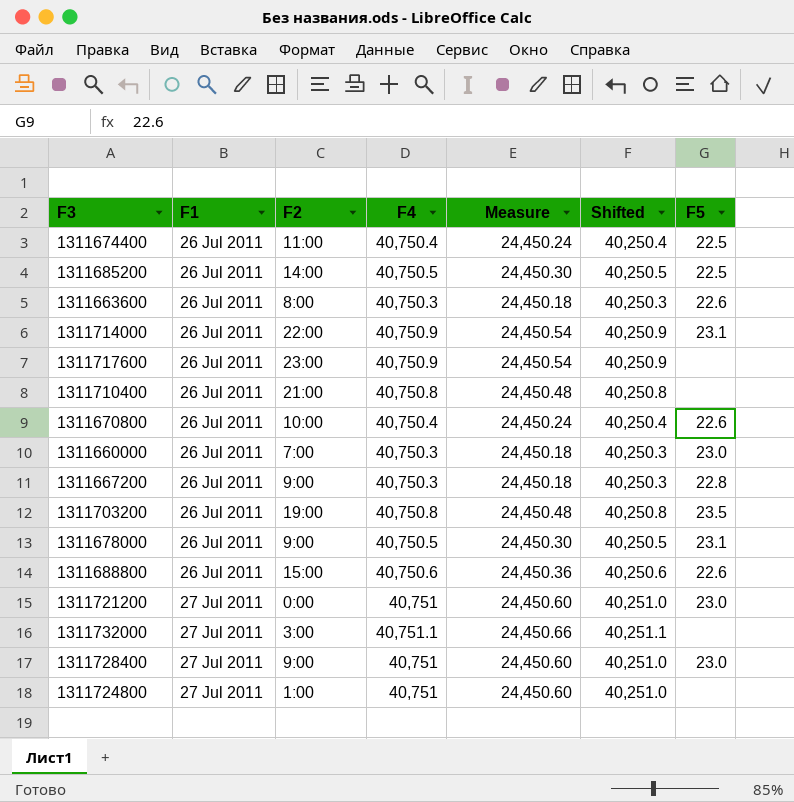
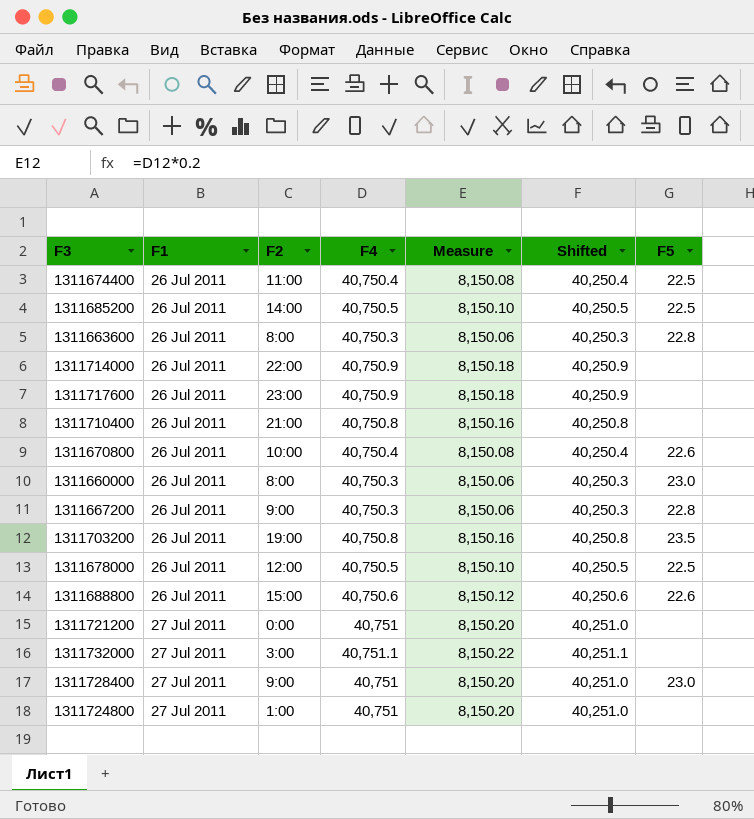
column Measure | formula: [F4] * 0.6 -> [F4] * 0.2
1311663600 | F5: 22.6 -> 22.8
1311714000 | F5: 23.1 -> none
1311660000 | F2: 7:00 -> 8:00
1311678000 | F2: 9:00 -> 12:00
1311678000 | F5: 23.1 -> 22.5
1311721200 | F5: 23.0 -> none

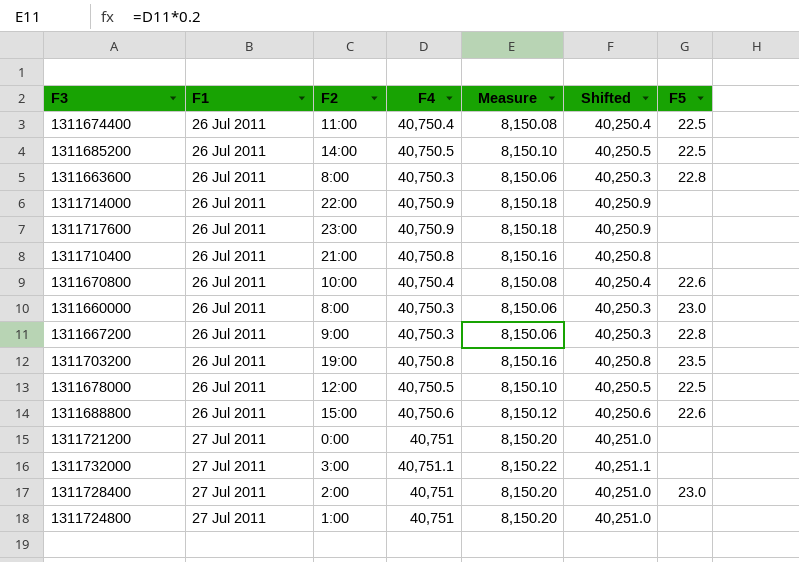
1311728400 | F2: 9:00 -> 2:00

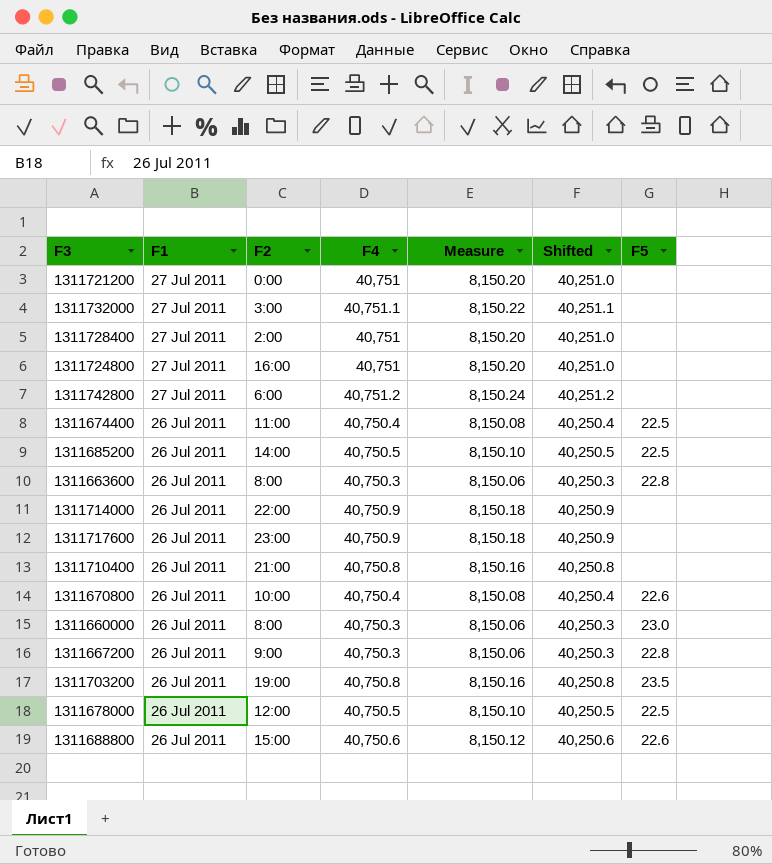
row order: F1 ascending -> F1 descending
1311728400 | F5: 23.0 -> none
1311724800 | F2: 1:00 -> 16:00
row 1311742800: none -> 27 Jul 2011 | 6:00 | 40,751.2 | 8,150.24 | 40,251.2 | none

